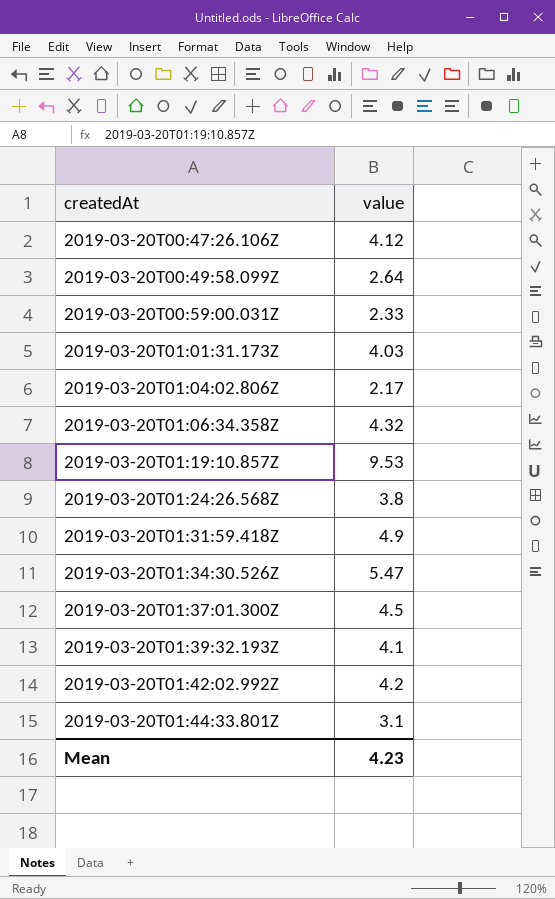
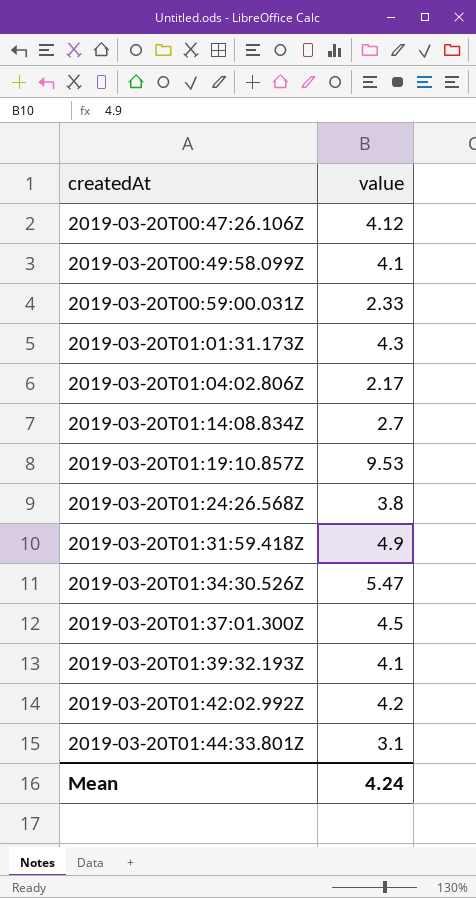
row 2019-03-20T01:06:34.358Z: 4.32 -> none
2019-03-20T00:49:58.099Z | value: 2.64 -> 4.1
2019-03-20T01:01:31.173Z | value: 4.03 -> 4.3
row 2019-03-20T01:14:08.834Z: none -> 2.7
Mean | value: 4.23 -> 4.24

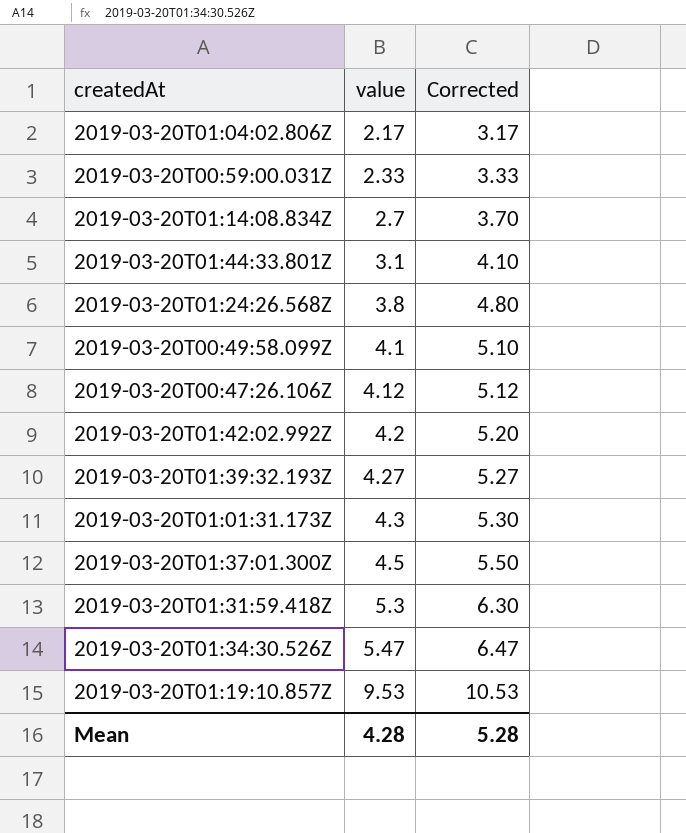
row order: createdAt ascending -> value ascending
column Corrected | formula: none -> [value] + 1
2019-03-20T01:39:32.193Z | value: 4.1 -> 4.27
2019-03-20T01:31:59.418Z | value: 4.9 -> 5.3
Mean | value: 4.24 -> 4.28

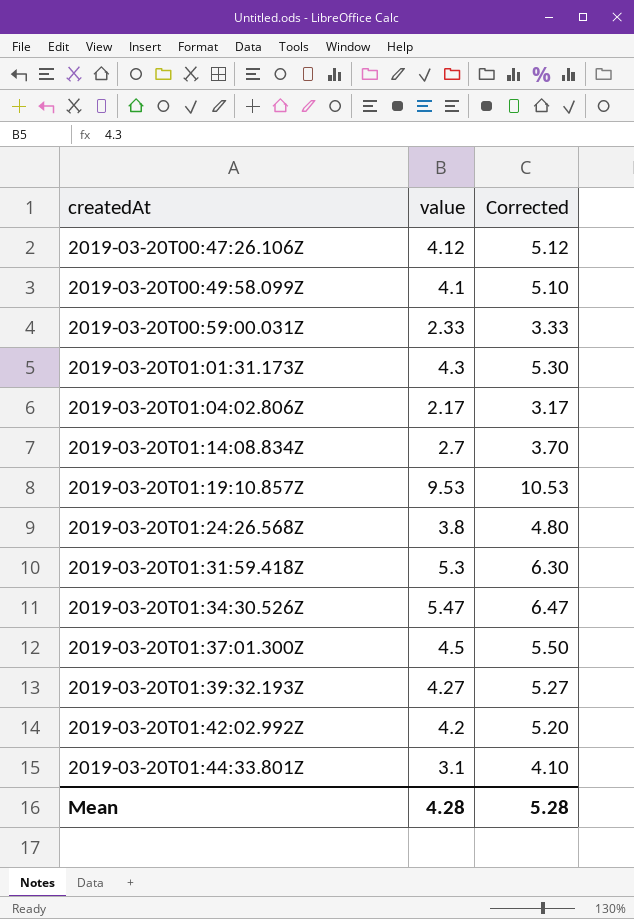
row order: value ascending -> createdAt ascending

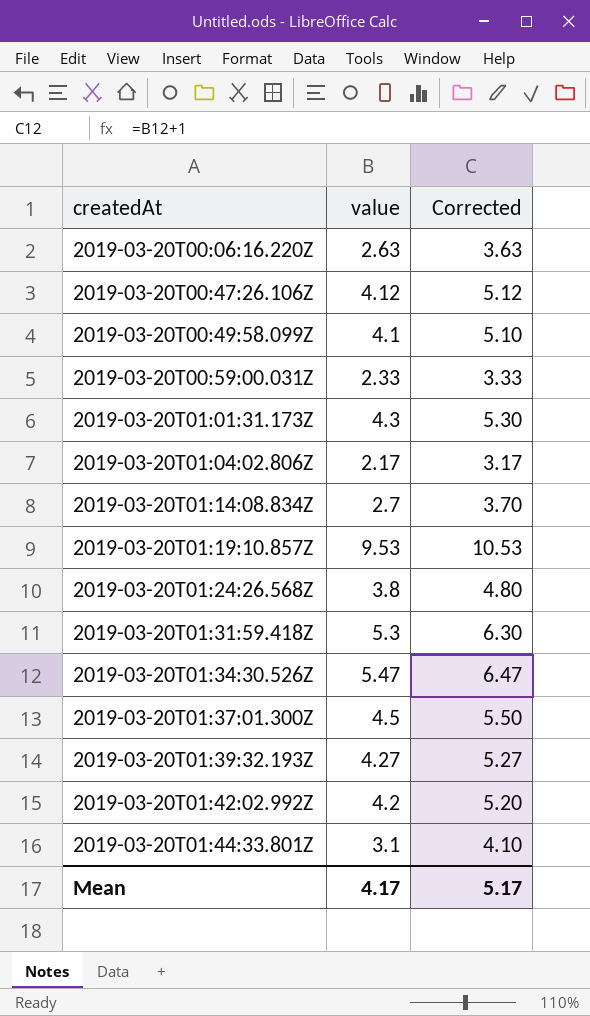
row 2019-03-20T00:06:16.220Z: none -> 2.63 | 3.63
Mean | value: 4.28 -> 4.17
Mean | Corrected: 5.28 -> 5.17

